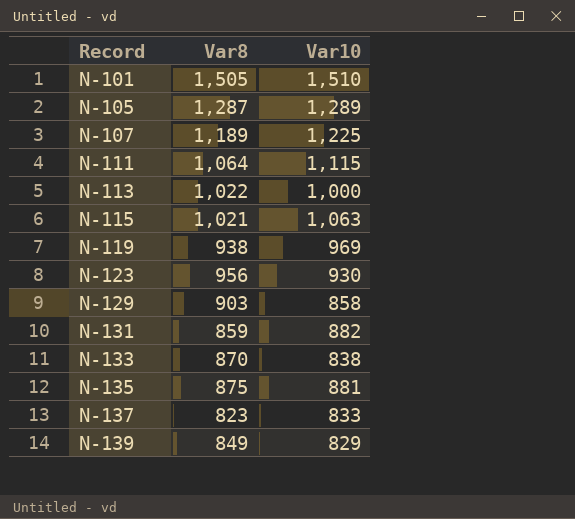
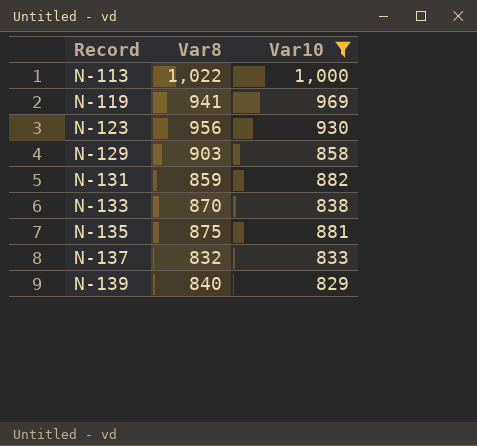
filter: none -> Var10 <= 1,000
N-119 | Var8: 938 -> 941
N-137 | Var8: 823 -> 832
N-139 | Var8: 849 -> 840

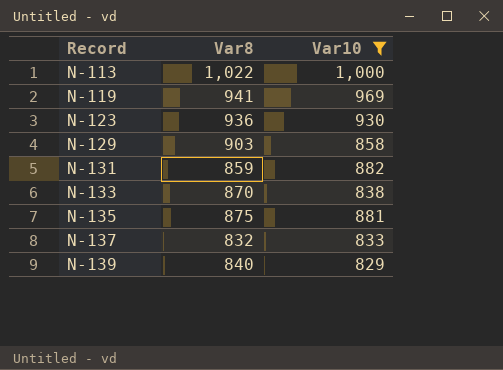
N-123 | Var8: 956 -> 936

